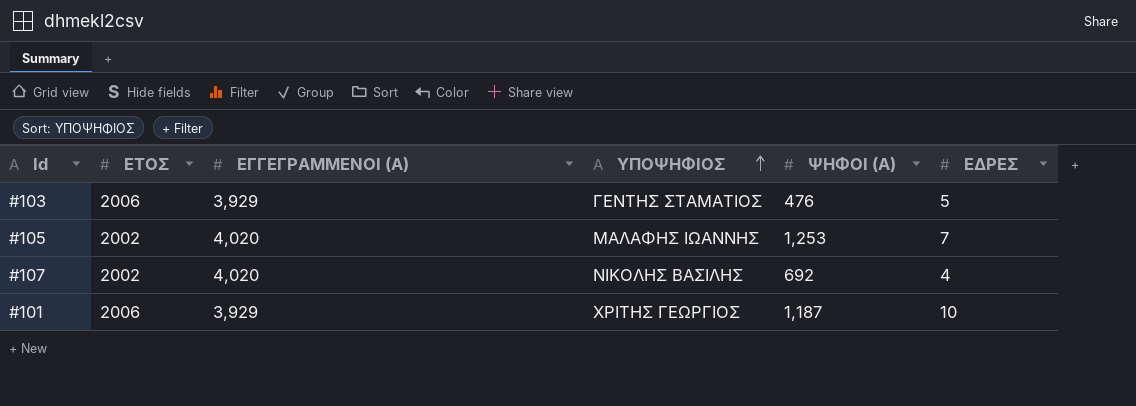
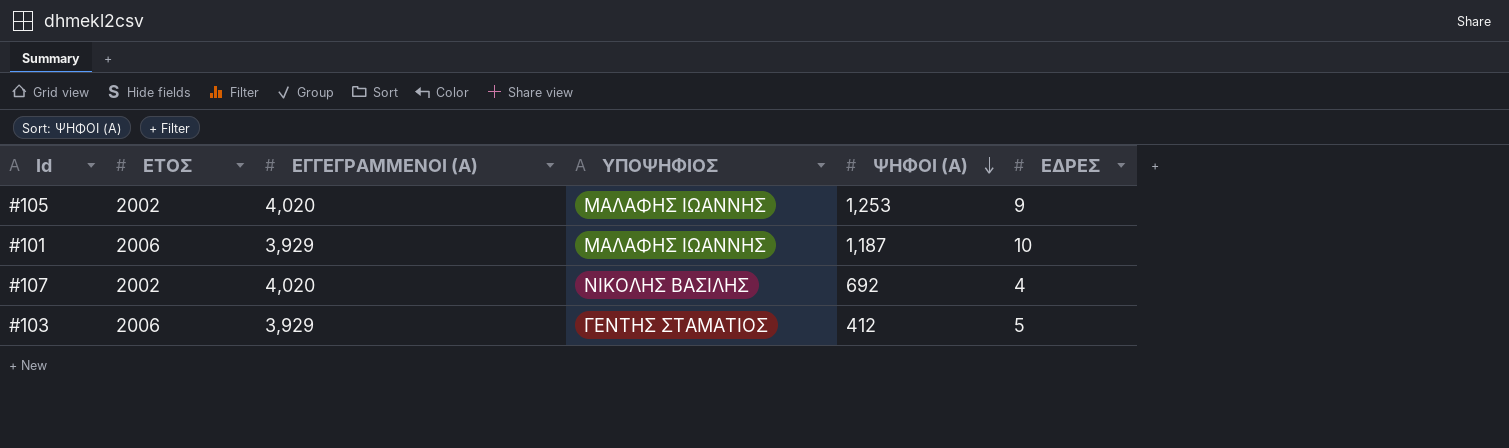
row order: ΥΠΟΨΗΦΙΟΣ ascending -> ΨΗΦΟΙ (Α) descending
#105 | ΕΔΡΕΣ: 7 -> 9
#101 | ΥΠΟΨΗΦΙΟΣ: ΧΡΙΤΗΣ ΓΕΩΡΓΙΟΣ -> ΜΑΛΑΦΗΣ ΙΩΑΝΝΗΣ
#103 | ΨΗΦΟΙ (Α): 476 -> 412

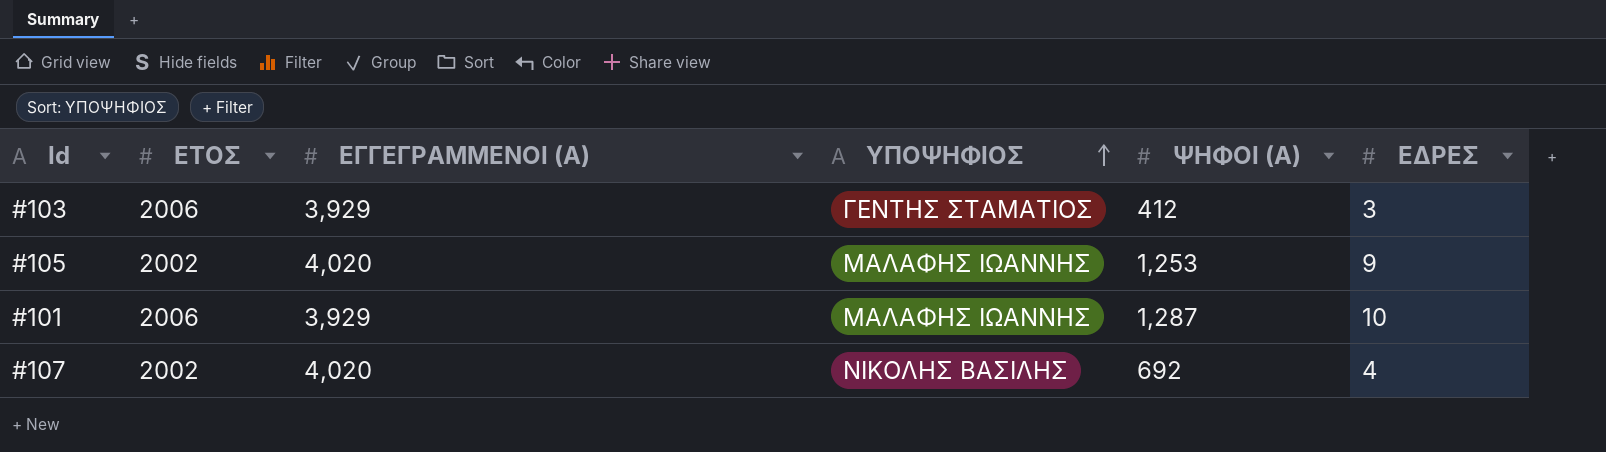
row order: ΨΗΦΟΙ (Α) descending -> ΥΠΟΨΗΦΙΟΣ ascending
#103 | ΕΔΡΕΣ: 5 -> 3
#101 | ΨΗΦΟΙ (Α): 1,187 -> 1,287

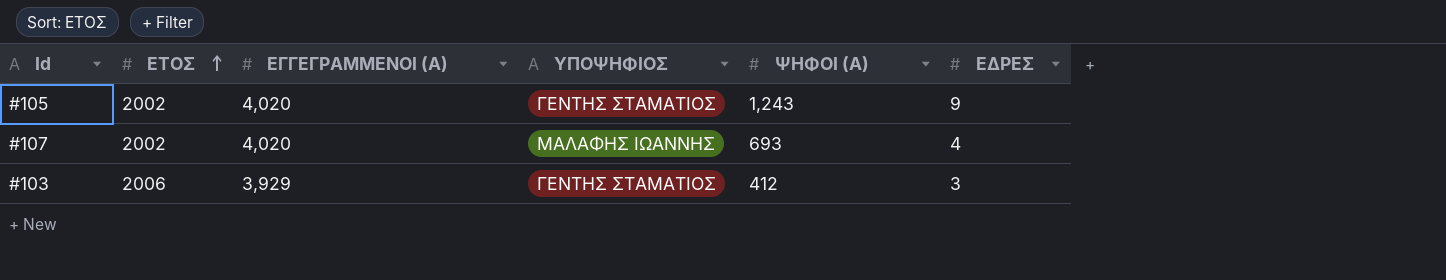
row order: ΥΠΟΨΗΦΙΟΣ ascending -> ΕΤΟΣ ascending
row #101: 2006 | 3,929 | ΜΑΛΑΦΗΣ ΙΩΑΝΝΗΣ | 1,287 | 10 -> none
#105 | ΥΠΟΨΗΦΙΟΣ: ΜΑΛΑΦΗΣ ΙΩΑΝΝΗΣ -> ΓΕΝΤΗΣ ΣΤΑΜΑΤΙΟΣ
#105 | ΨΗΦΟΙ (Α): 1,253 -> 1,243
#107 | ΥΠΟΨΗΦΙΟΣ: ΝΙΚΟΛΗΣ ΒΑΣΙΛΗΣ -> ΜΑΛΑΦΗΣ ΙΩΑΝΝΗΣ
#107 | ΨΗΦΟΙ (Α): 692 -> 693

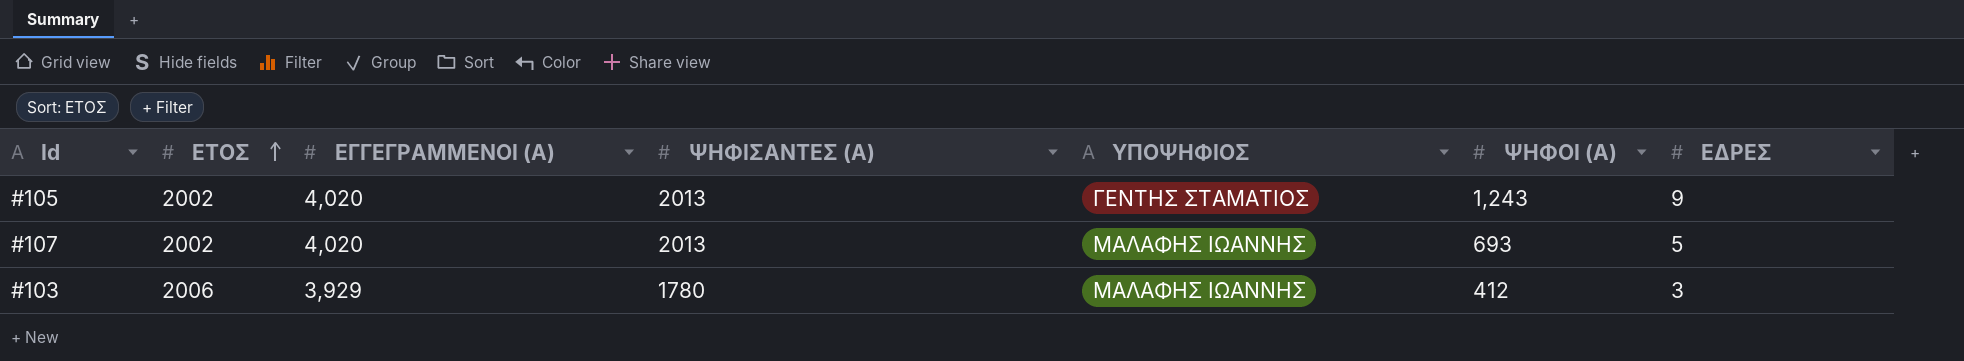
column ΨΗΦΙΣΑΝΤΕΣ (Α) | position: none -> 4
#107 | ΕΔΡΕΣ: 4 -> 5
#103 | ΥΠΟΨΗΦΙΟΣ: ΓΕΝΤΗΣ ΣΤΑΜΑΤΙΟΣ -> ΜΑΛΑΦΗΣ ΙΩΑΝΝΗΣ

